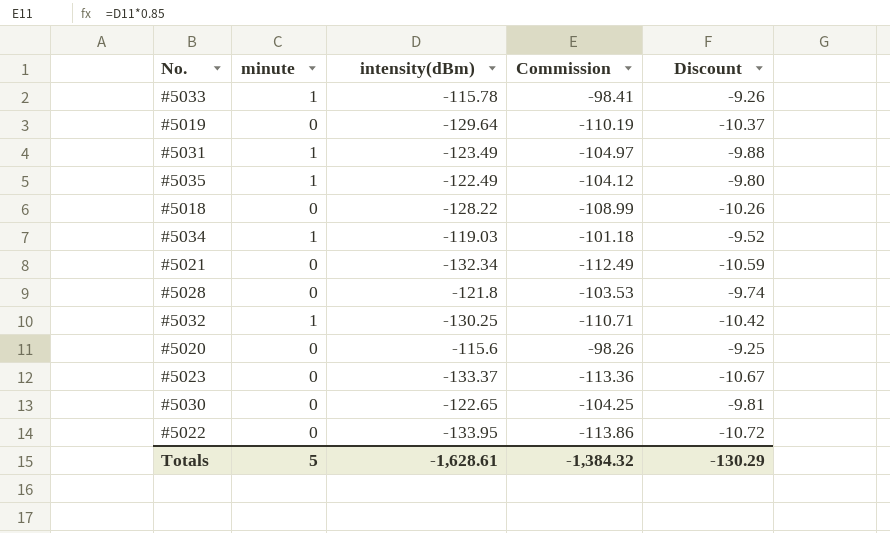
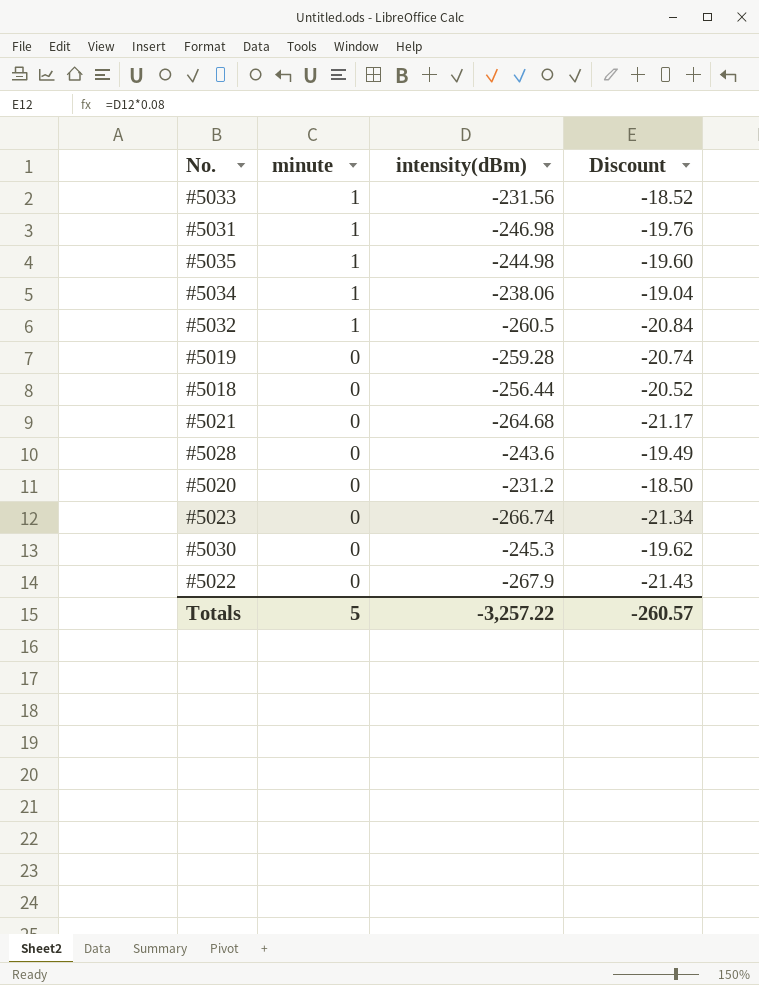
row order: none -> minute descending
column Commission | formula: [intensity(dBm)] * 0.85 -> none
#5033 | intensity(dBm): -115.78 -> -231.56
#5033 | Discount: -9.26 -> -18.52
#5031 | intensity(dBm): -123.49 -> -246.98
#5031 | Discount: -9.88 -> -19.76
#5035 | intensity(dBm): -122.49 -> -244.98
#5035 | Discount: -9.80 -> -19.60
#5034 | intensity(dBm): -119.03 -> -238.06
#5034 | Discount: -9.52 -> -19.04
#5032 | intensity(dBm): -130.25 -> -260.5
#5032 | Discount: -10.42 -> -20.84
#5019 | intensity(dBm): -129.64 -> -259.28
#5019 | Discount: -10.37 -> -20.74
#5018 | intensity(dBm): -128.22 -> -256.44
#5018 | Discount: -10.26 -> -20.52
#5021 | intensity(dBm): -132.34 -> -264.68
#5021 | Discount: -10.59 -> -21.17
#5028 | intensity(dBm): -121.8 -> -243.6
#5028 | Discount: -9.74 -> -19.49
#5020 | intensity(dBm): -115.6 -> -231.2
#5020 | Discount: -9.25 -> -18.50
#5023 | intensity(dBm): -133.37 -> -266.74
#5023 | Discount: -10.67 -> -21.34
#5030 | intensity(dBm): -122.65 -> -245.3
#5030 | Discount: -9.81 -> -19.62
#5022 | intensity(dBm): -133.95 -> -267.9
#5022 | Discount: -10.72 -> -21.43
Totals | intensity(dBm): -1,628.61 -> -3,257.22
Totals | Discount: -130.29 -> -260.57

